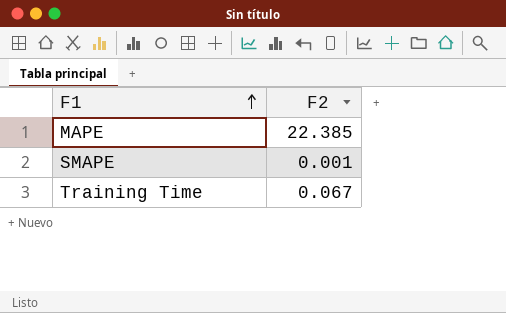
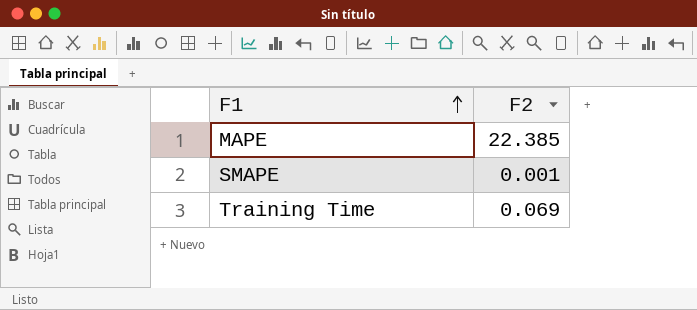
Training Time | F2: 0.067 -> 0.069

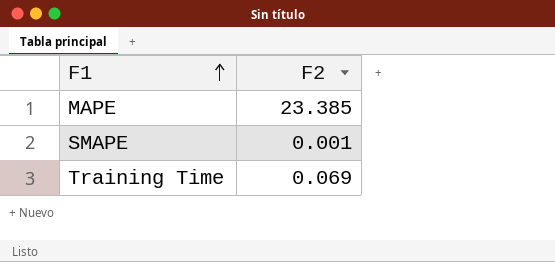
MAPE | F2: 22.385 -> 23.385

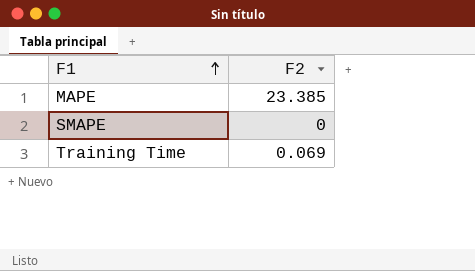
SMAPE | F2: 0.001 -> 0

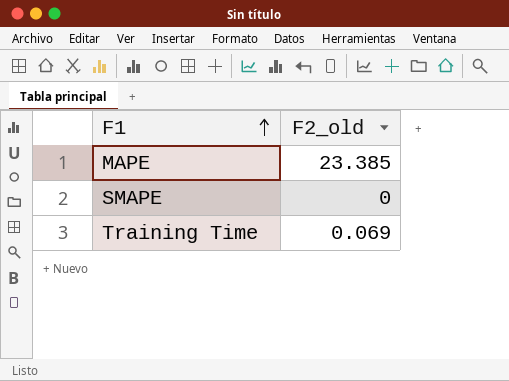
column name: F2 -> F2_old

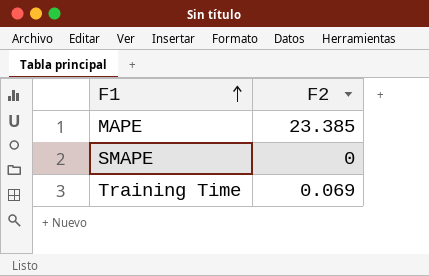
column name: F2_old -> F2

